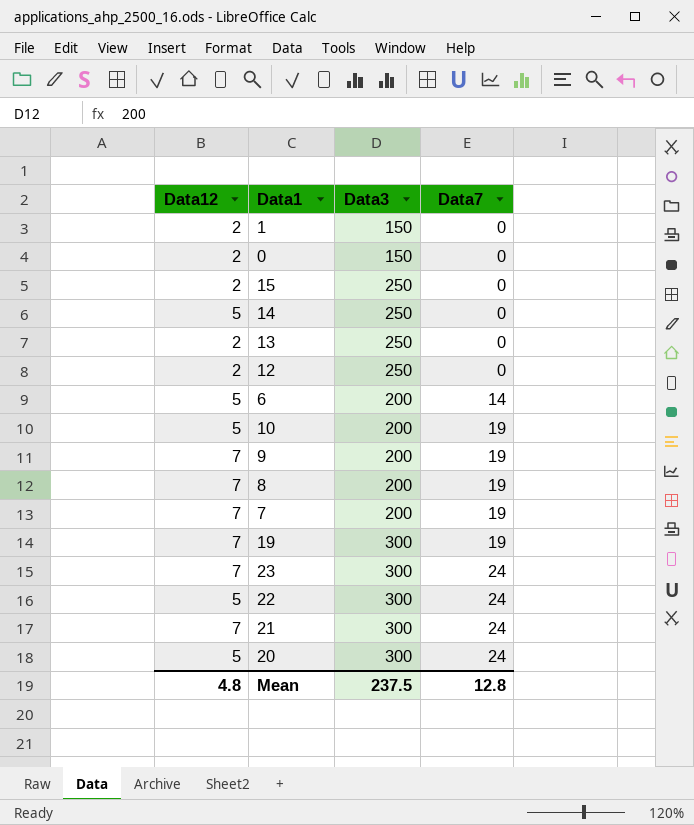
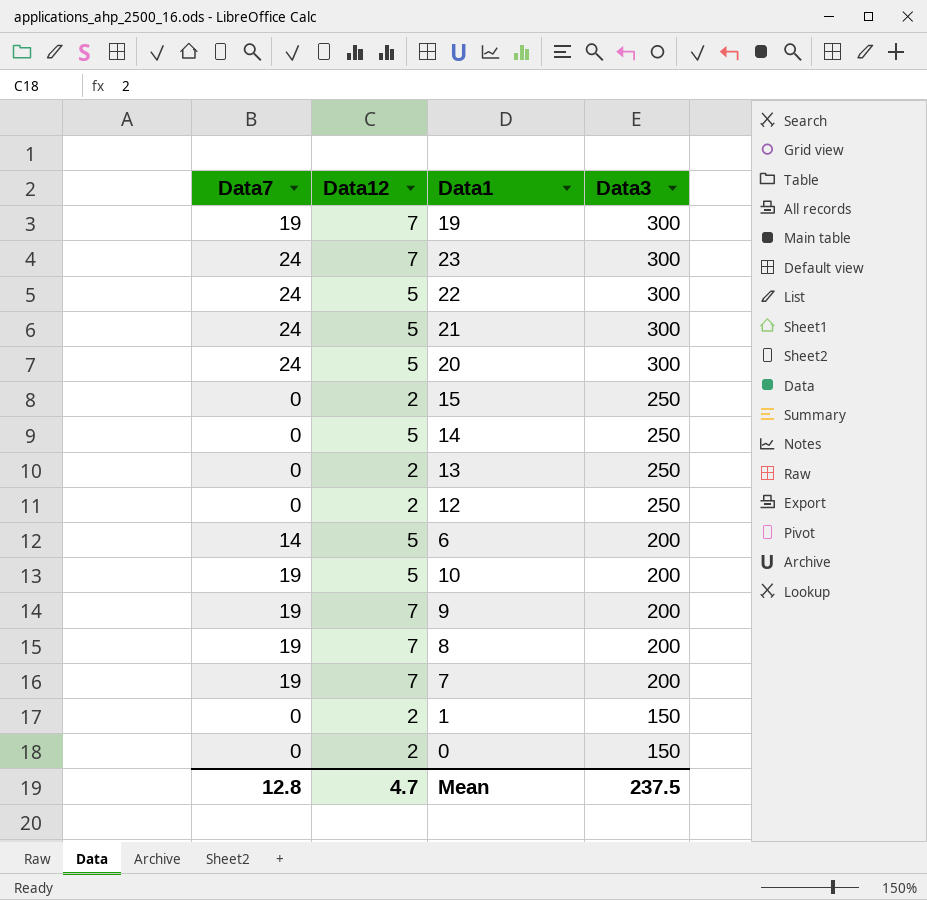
row order: Data7 ascending -> Data3 descending
column Data7 | position: 4 -> 1
21 | Data12: 7 -> 5
Mean | Data12: 4.8 -> 4.7

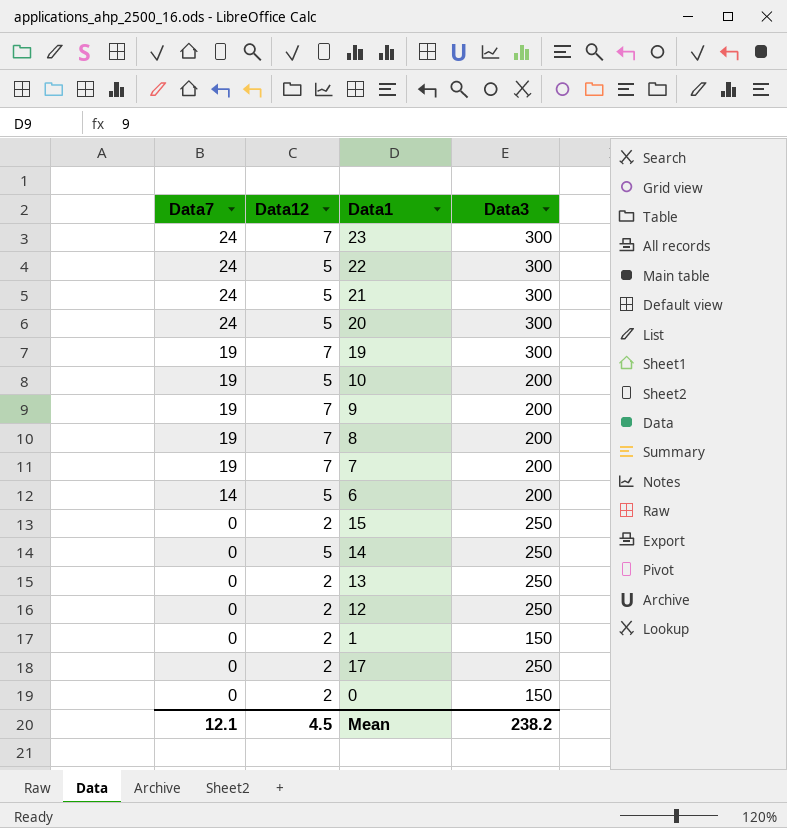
row order: Data3 descending -> Data7 descending
row 17: none -> 0 | 2 | 250
Mean | Data7: 12.8 -> 12.1
Mean | Data12: 4.7 -> 4.5
Mean | Data3: 237.5 -> 238.2

